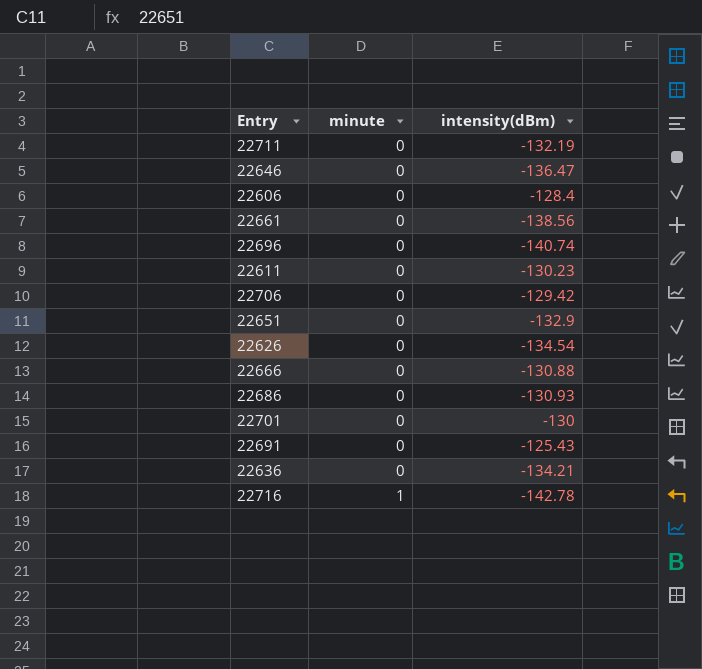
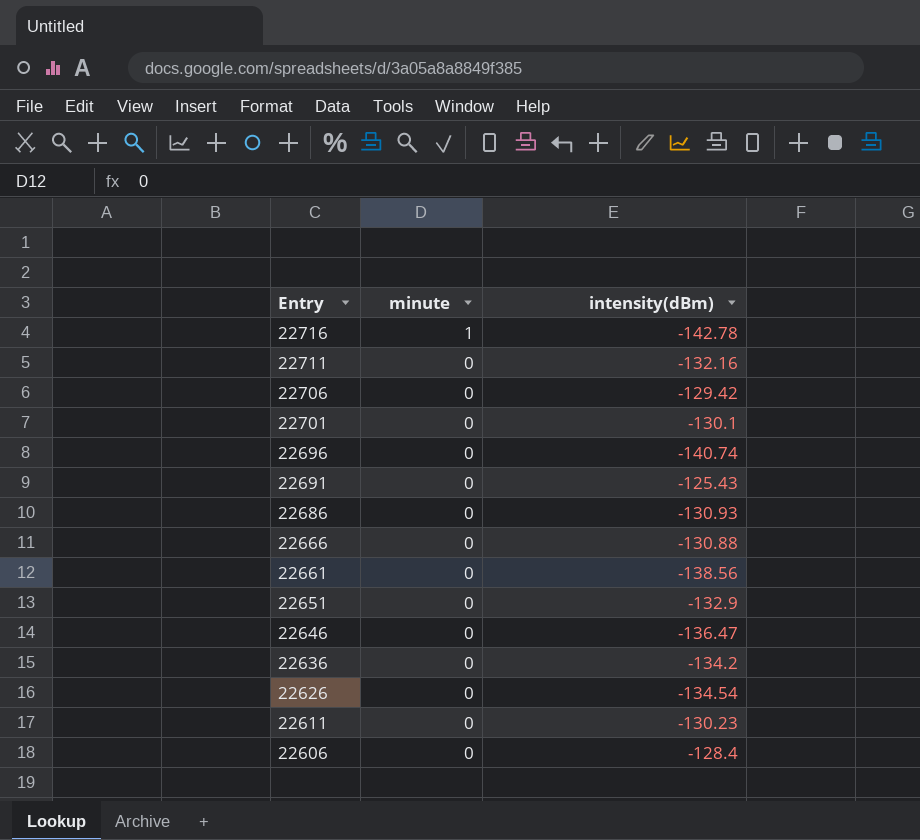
row order: minute ascending -> Entry descending
22711 | intensity(dBm): -132.19 -> -132.16
22701 | intensity(dBm): -130 -> -130.1
22636 | intensity(dBm): -134.21 -> -134.2

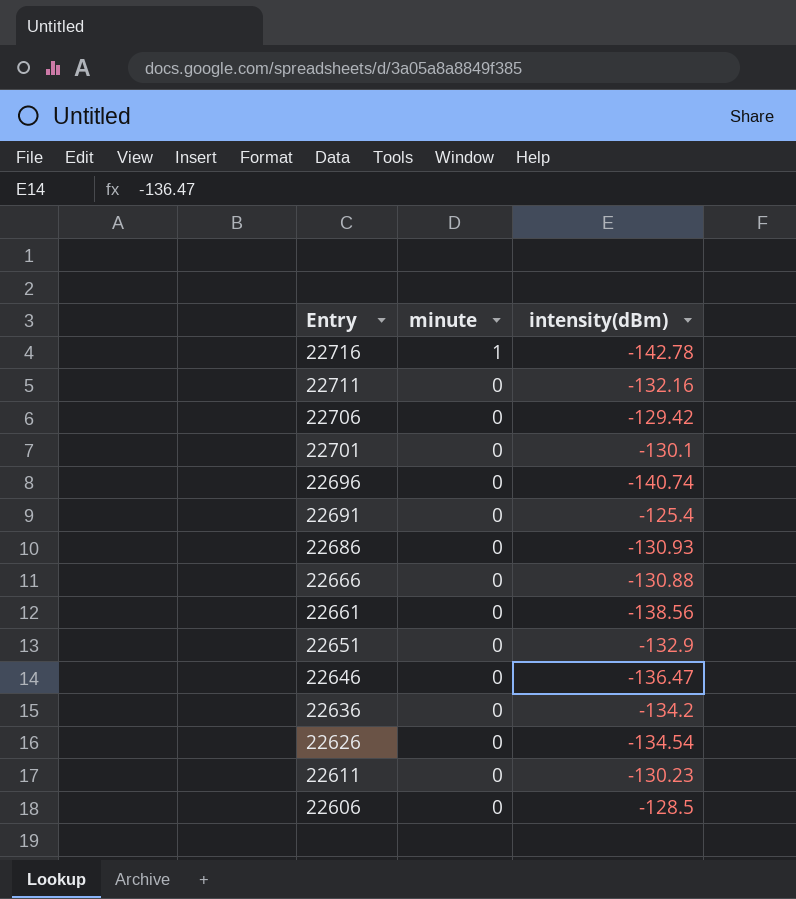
22691 | intensity(dBm): -125.43 -> -125.4
22606 | intensity(dBm): -128.4 -> -128.5

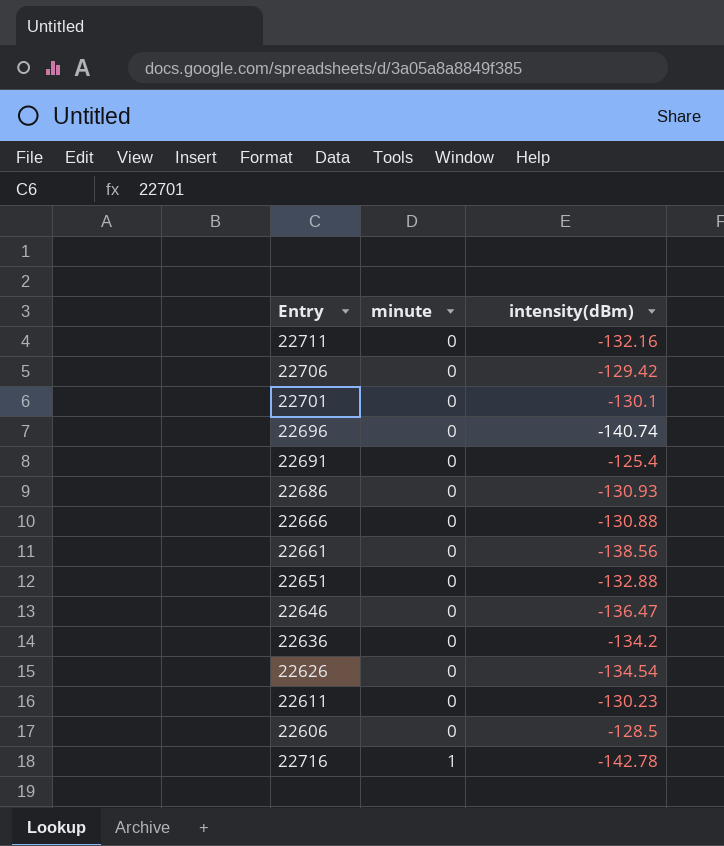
row order: Entry descending -> minute ascending
22651 | intensity(dBm): -132.9 -> -132.88

